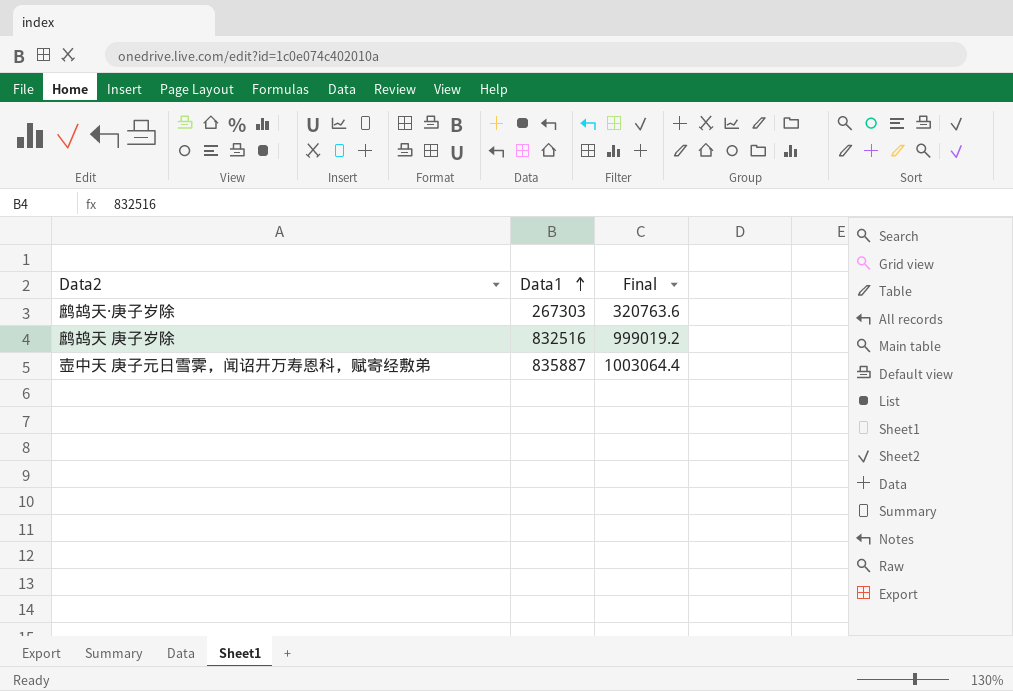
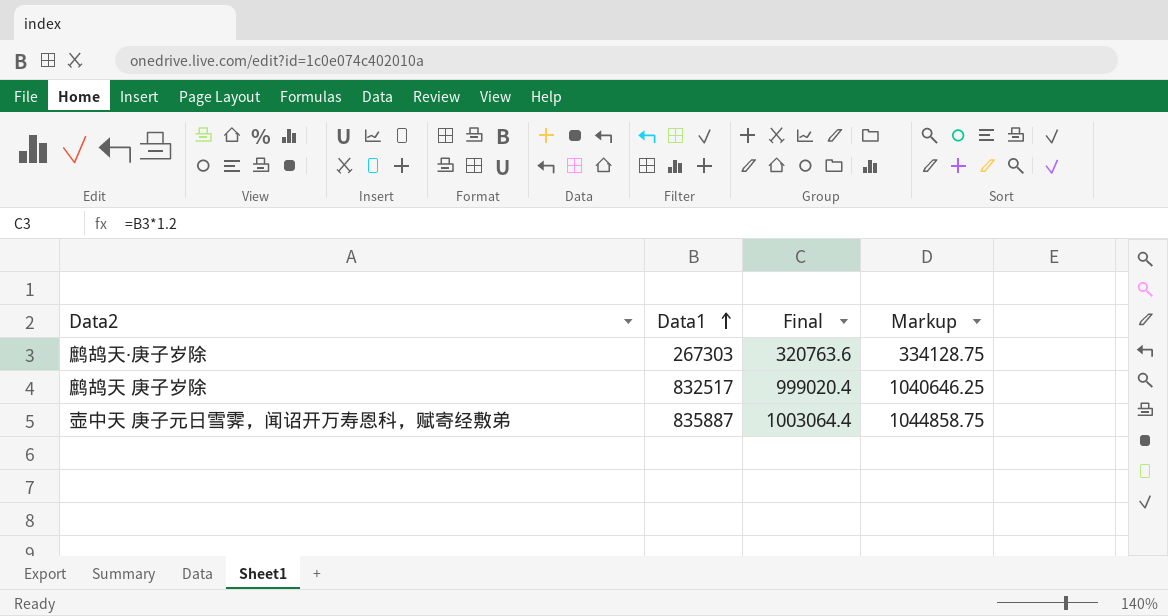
column Markup | formula: none -> [Data1] * 1.25
鹧鸪天 庚子岁除 | Data1: 832516 -> 832517
鹧鸪天 庚子岁除 | Final: 999019.2 -> 999020.4

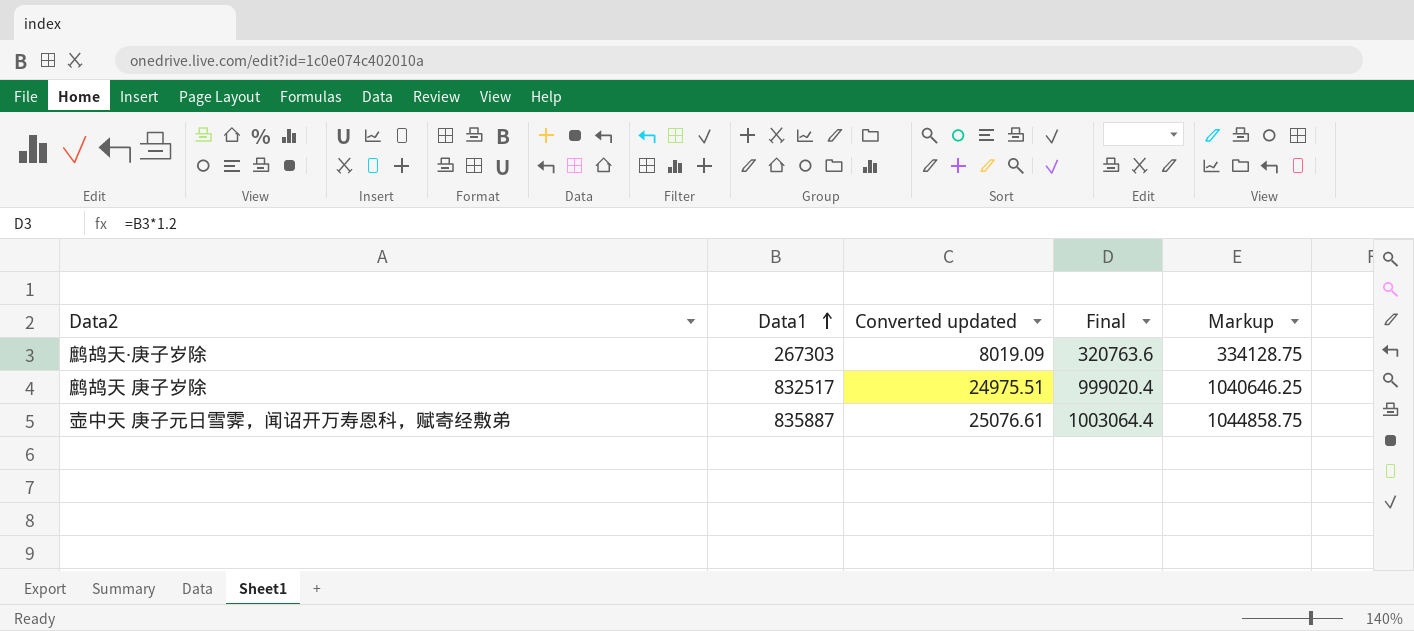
column Converted updated | formula: none -> [Data1] * 0.03

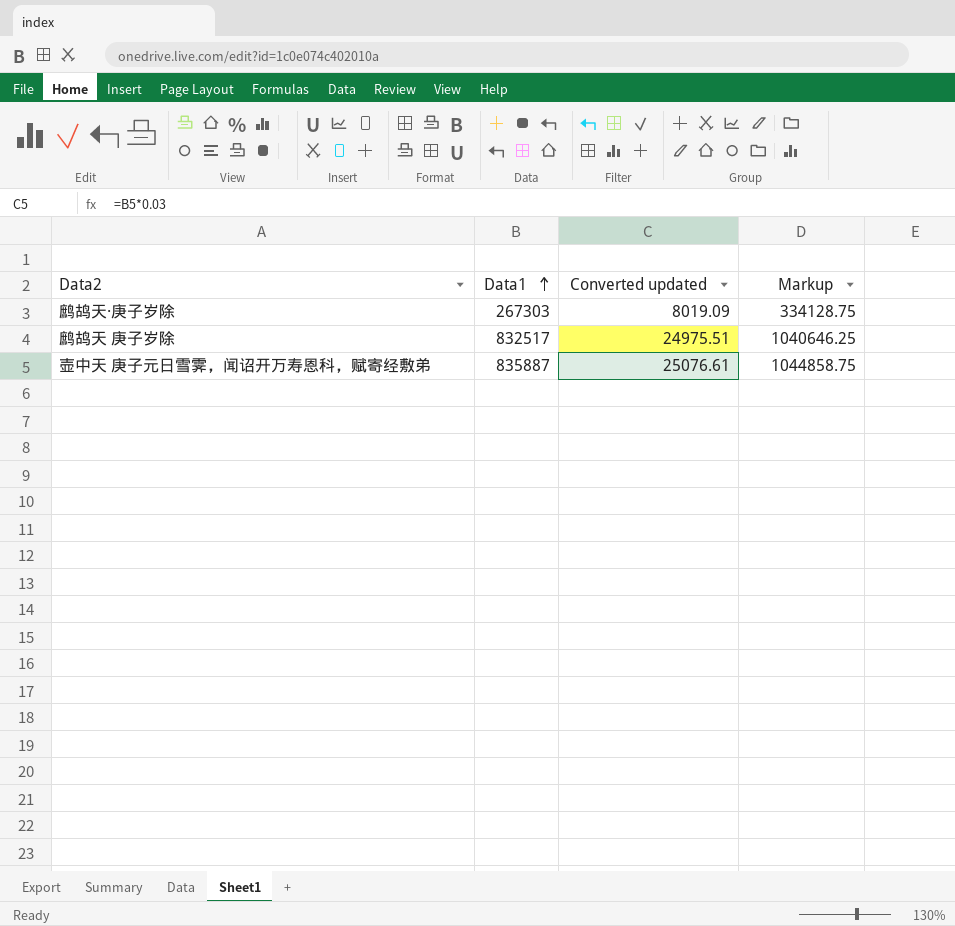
column Final | formula: [Data1] * 1.2 -> none

